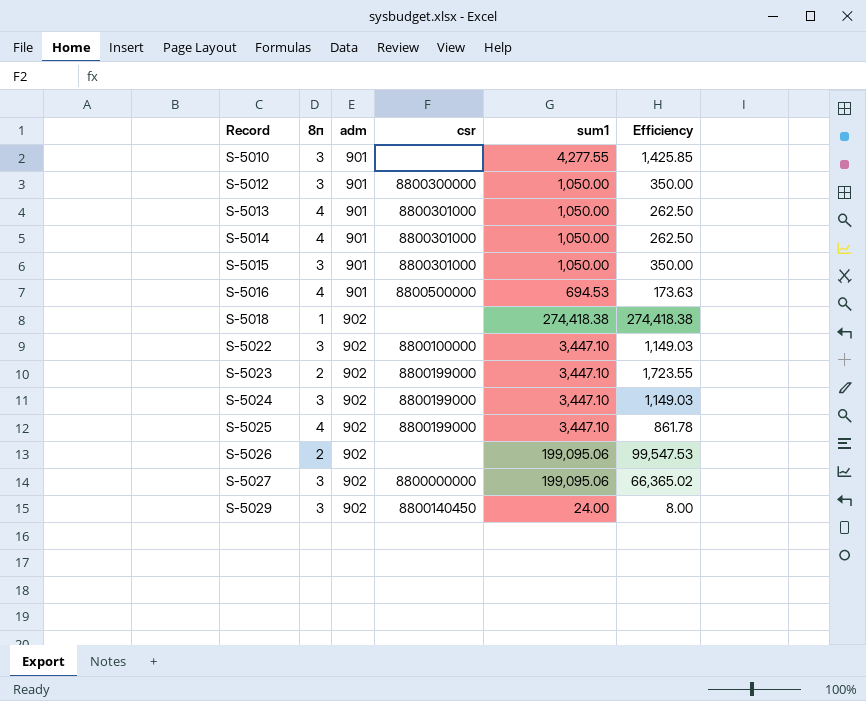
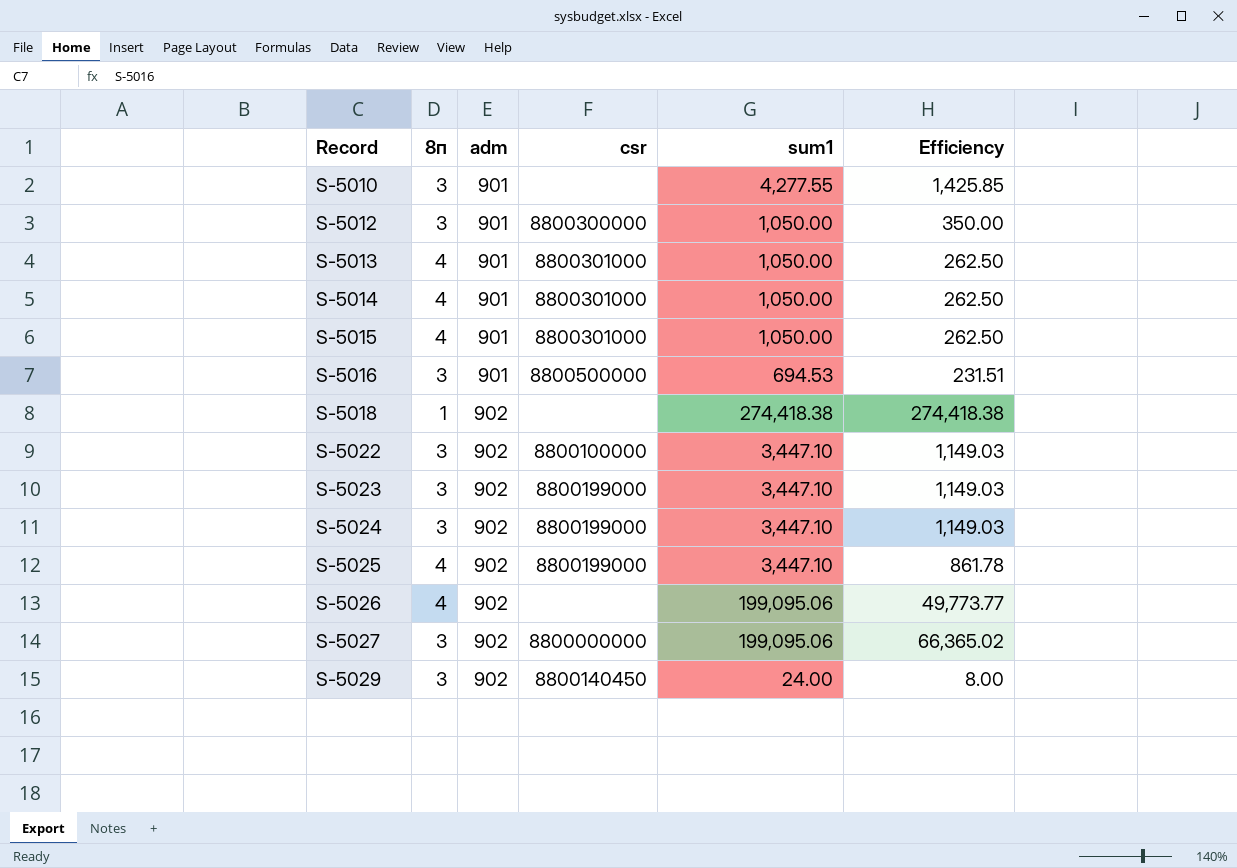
S-5015 | 8п: 3 -> 4
S-5015 | Efficiency: 350.00 -> 262.50
S-5016 | 8п: 4 -> 3
S-5016 | Efficiency: 173.63 -> 231.51
S-5023 | 8п: 2 -> 3
S-5023 | Efficiency: 1,723.55 -> 1,149.03
S-5026 | 8п: 2 -> 4
S-5026 | Efficiency: 99,547.53 -> 49,773.77

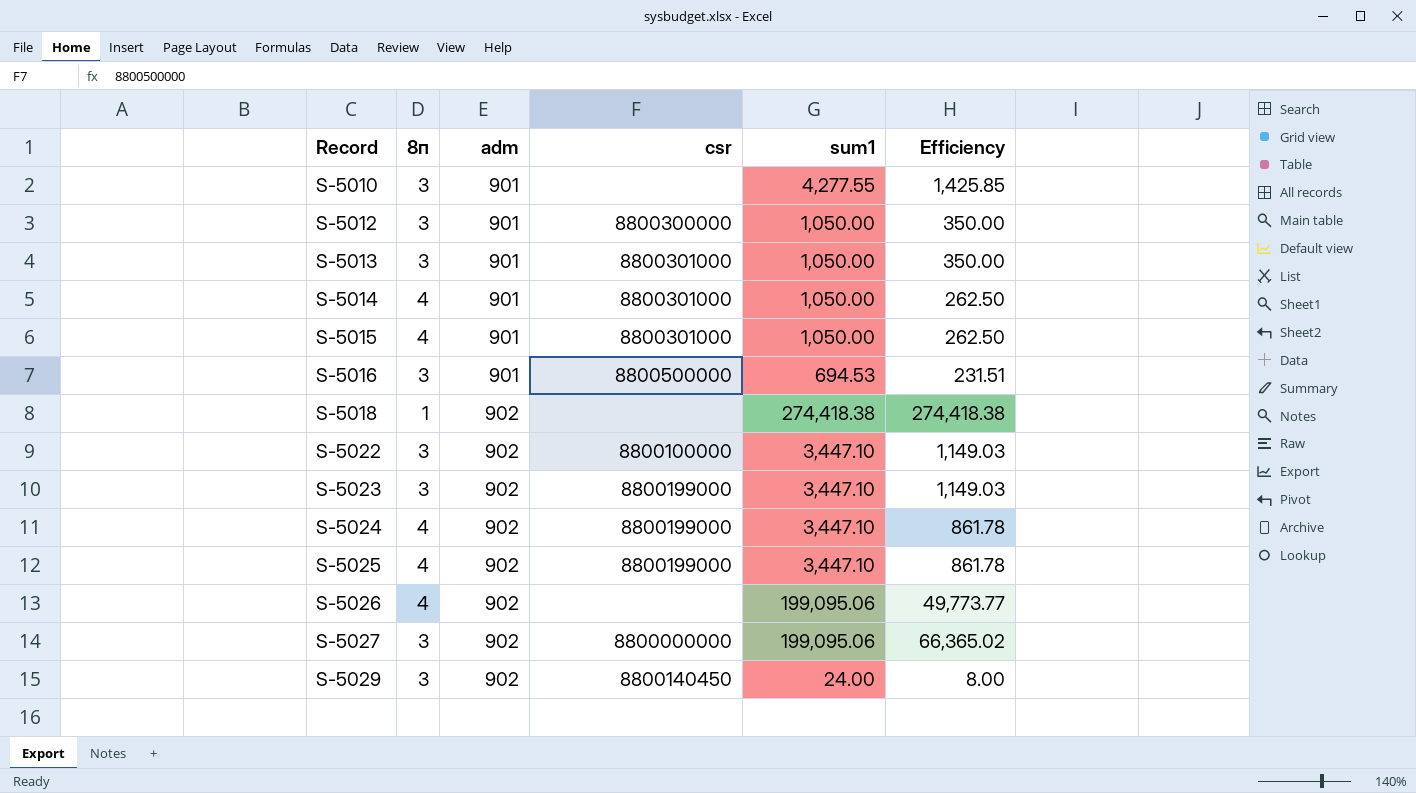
S-5013 | 8п: 4 -> 3
S-5013 | Efficiency: 262.50 -> 350.00
S-5024 | 8п: 3 -> 4
S-5024 | Efficiency: 1,149.03 -> 861.78

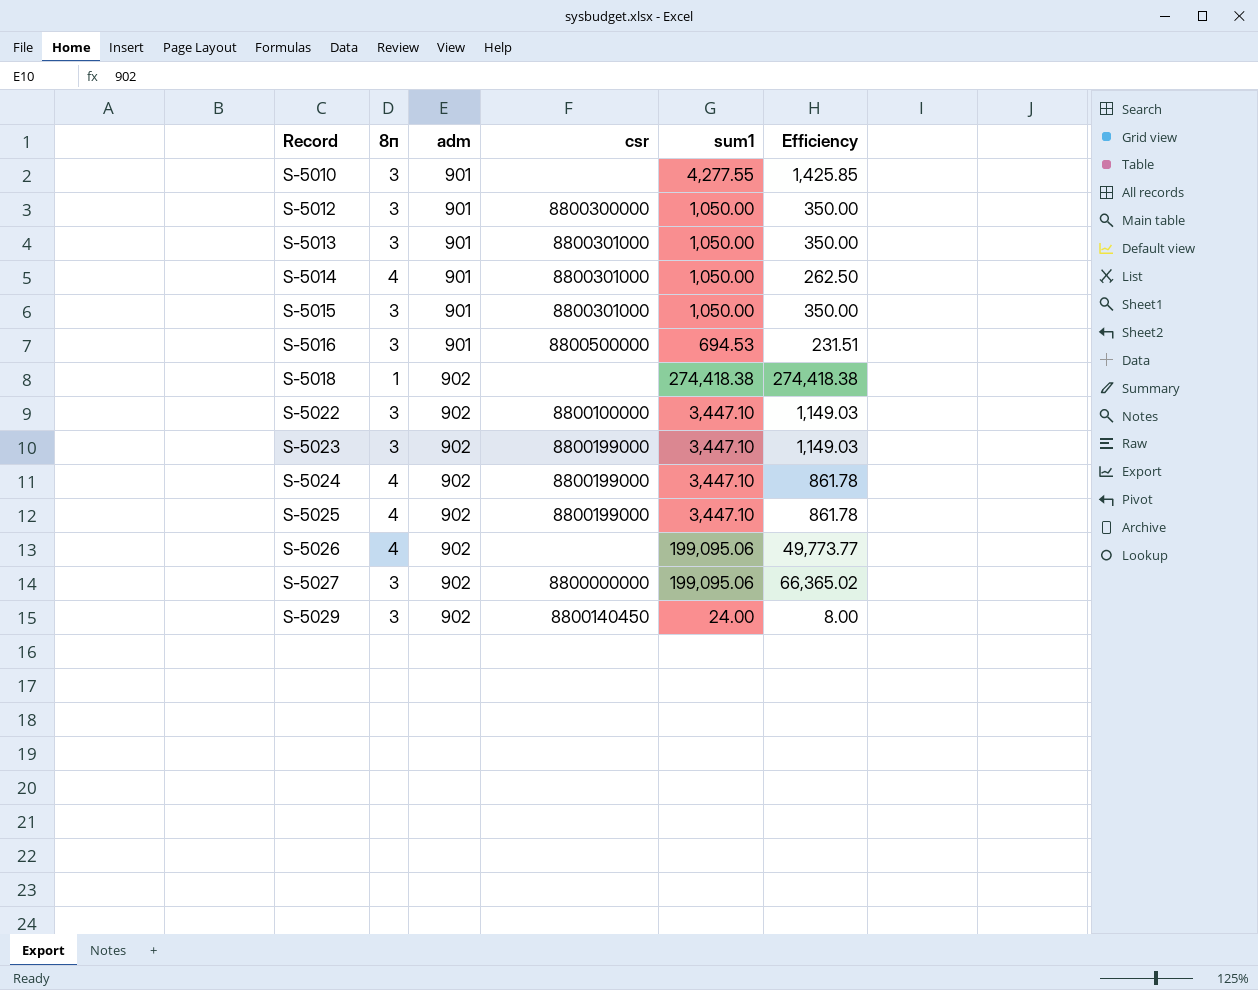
S-5015 | 8п: 4 -> 3
S-5015 | Efficiency: 262.50 -> 350.00

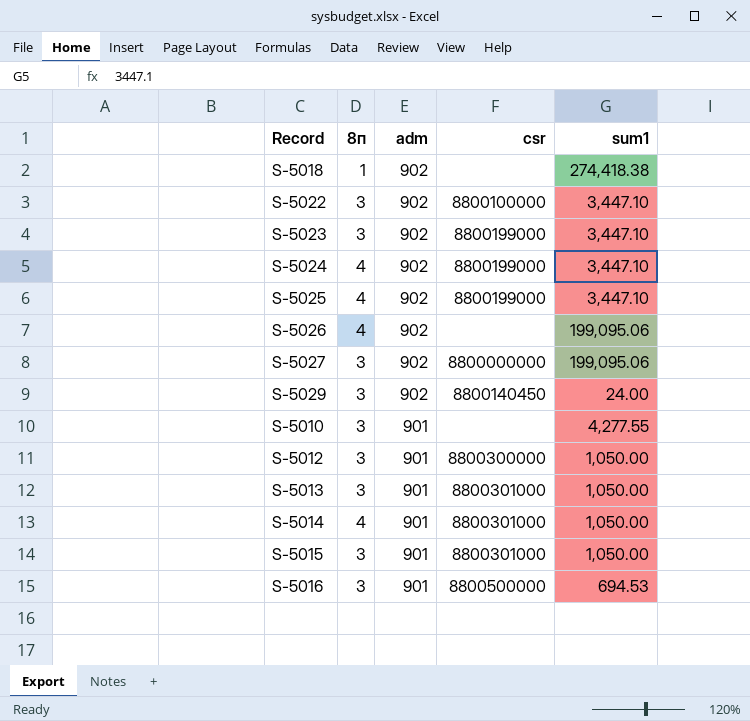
row order: Record ascending -> adm descending
column Efficiency | formula: [sum1] / [8п] -> none

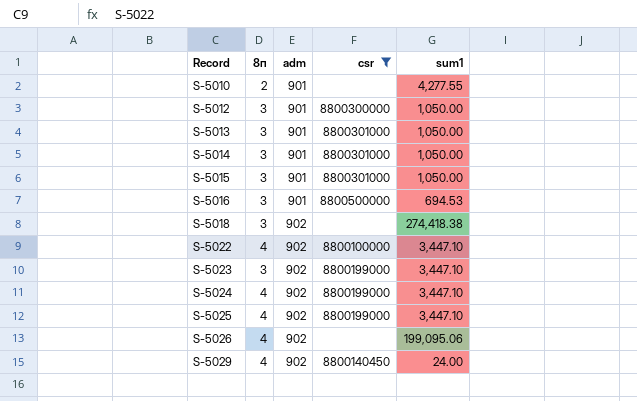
filter: none -> csr != 8800000000
row order: adm descending -> Record ascending
S-5010 | 8п: 3 -> 2
S-5014 | 8п: 4 -> 3
S-5018 | 8п: 1 -> 3
S-5022 | 8п: 3 -> 4
S-5029 | 8п: 3 -> 4

